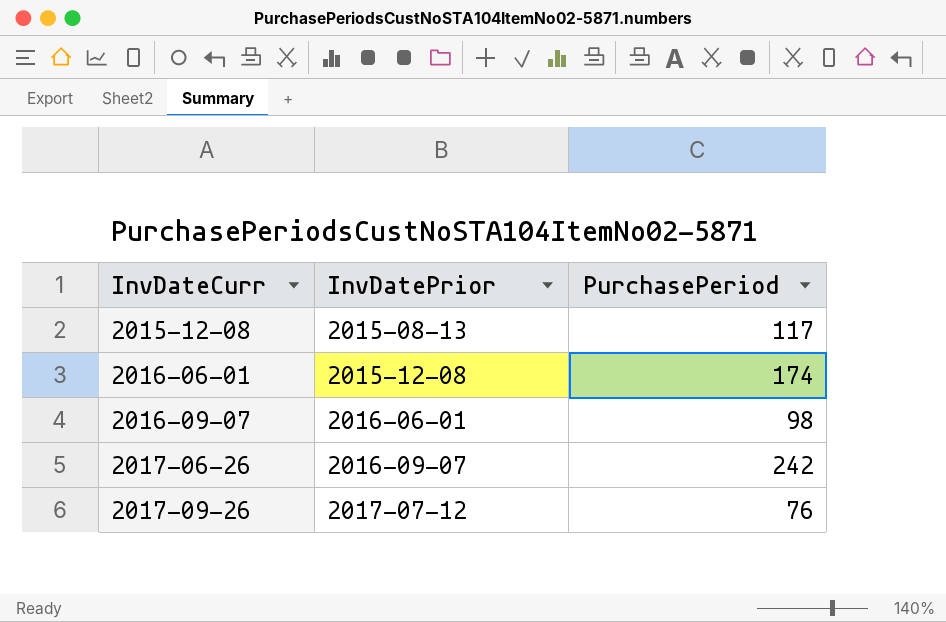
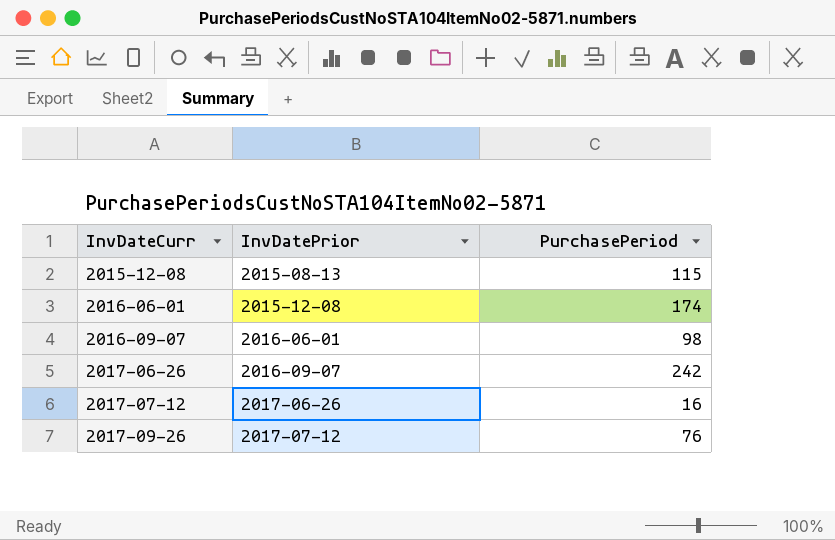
2015-12-08 | PurchasePeriod: 117 -> 115
row 2017-07-12: none -> 2017-06-26 | 16

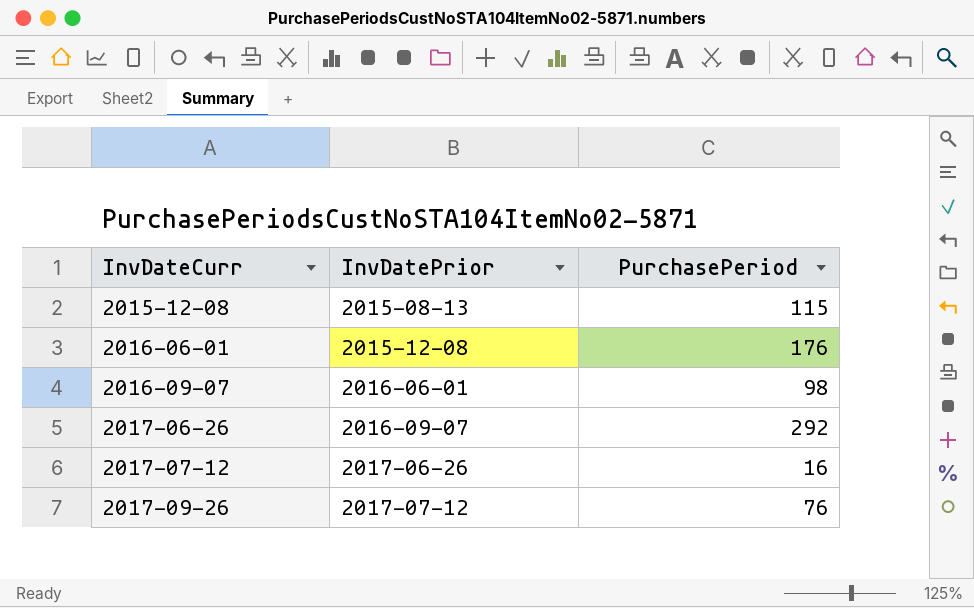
2016-06-01 | PurchasePeriod: 174 -> 176
2017-06-26 | PurchasePeriod: 242 -> 292

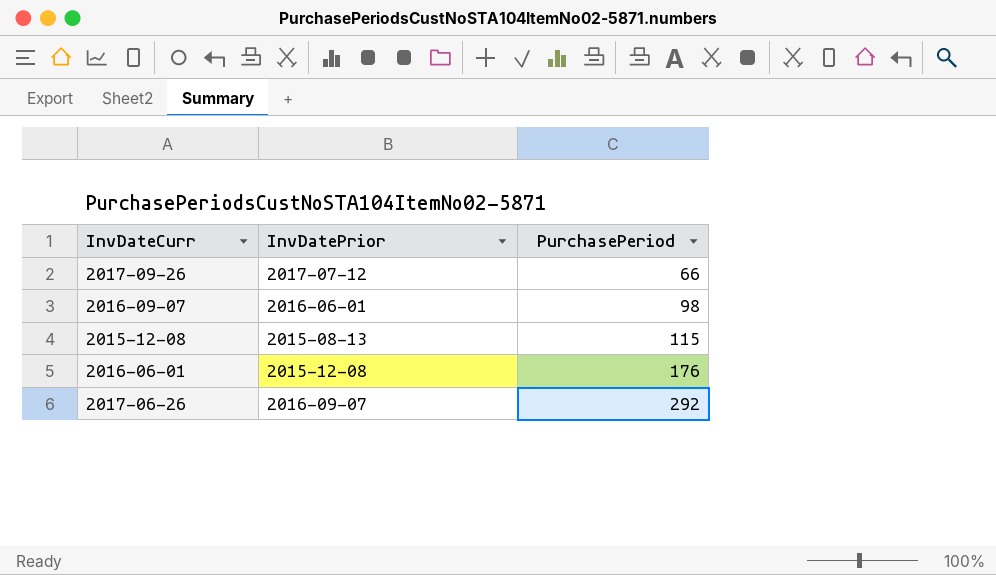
row order: InvDateCurr ascending -> PurchasePeriod ascending
row 2017-07-12: 2017-06-26 | 16 -> none
2017-09-26 | PurchasePeriod: 76 -> 66

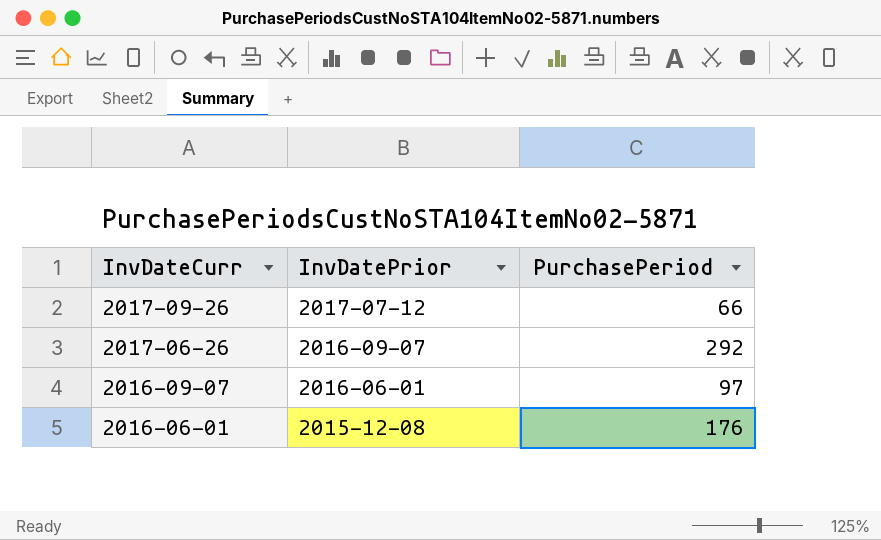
row order: PurchasePeriod ascending -> InvDateCurr descending
row 2015-12-08: 2015-08-13 | 115 -> none
2016-09-07 | PurchasePeriod: 98 -> 97

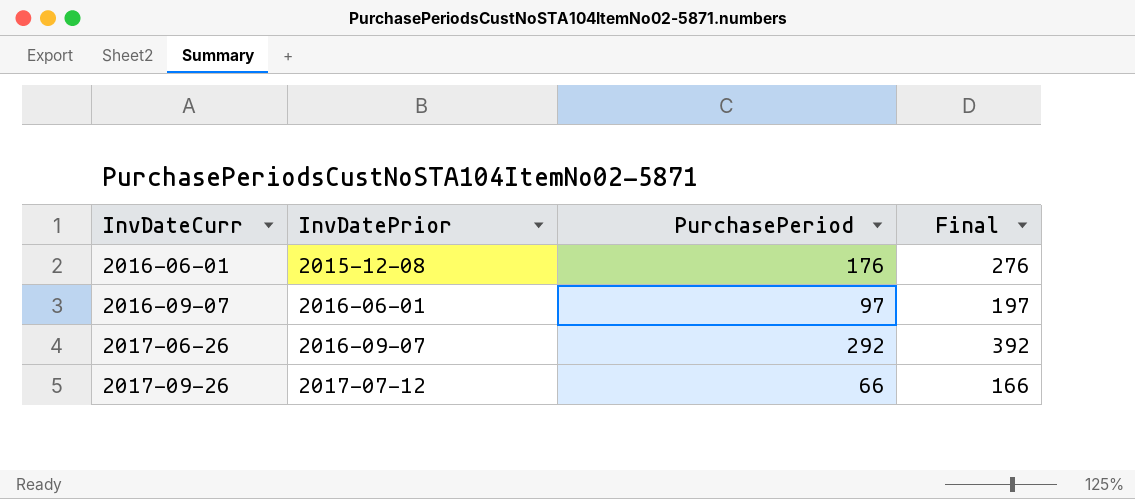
row order: InvDateCurr descending -> InvDateCurr ascending
column Final | formula: none -> [PurchasePeriod] + 100

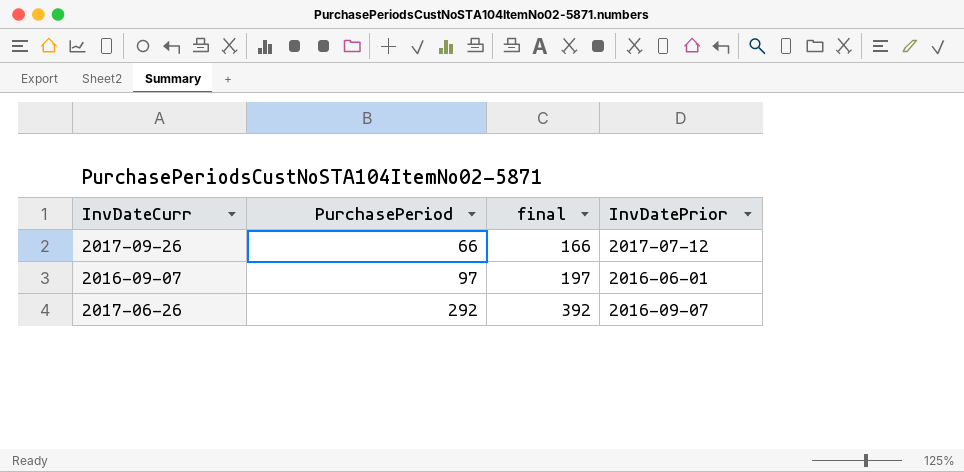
row order: InvDateCurr ascending -> PurchasePeriod ascending
column name: Final -> final
column InvDatePrior | position: 2 -> 4
row 2016-06-01: 2015-12-08 | 176 | 276 -> none

